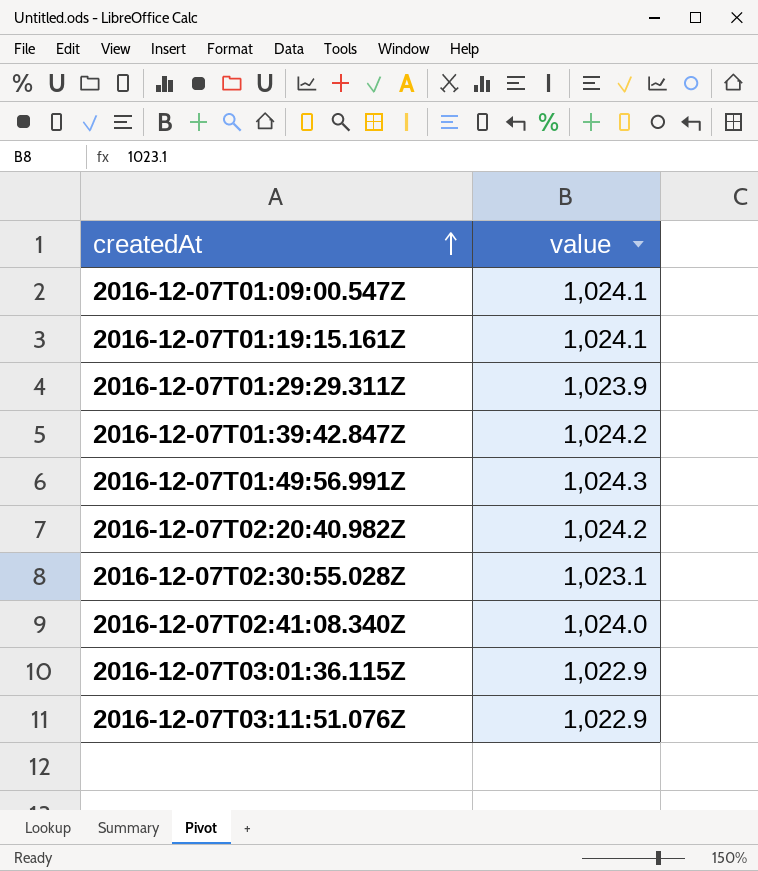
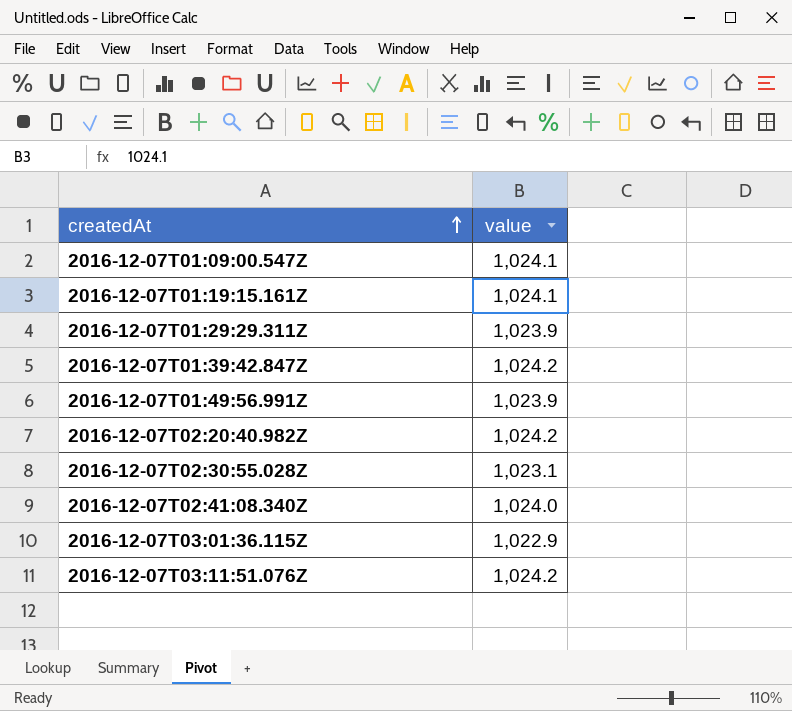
2016-12-07T01:49:56.991Z | value: 1,024.3 -> 1,023.9
2016-12-07T03:11:51.076Z | value: 1,022.9 -> 1,024.2

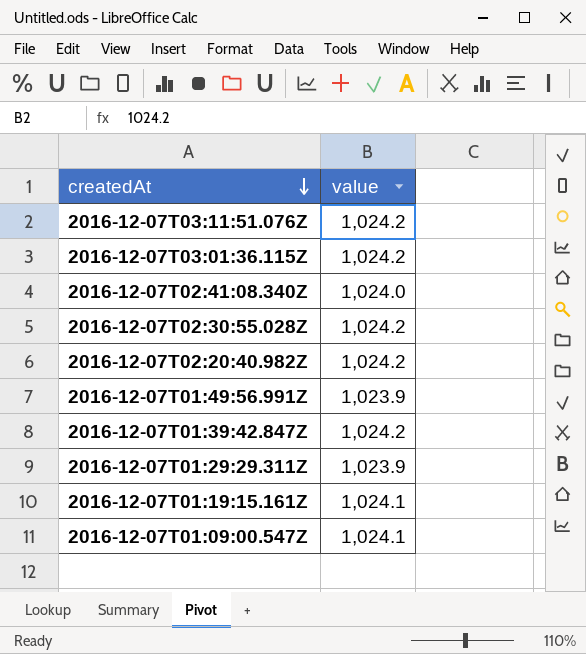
row order: createdAt ascending -> createdAt descending
2016-12-07T03:01:36.115Z | value: 1,022.9 -> 1,024.2
2016-12-07T02:30:55.028Z | value: 1,023.1 -> 1,024.2

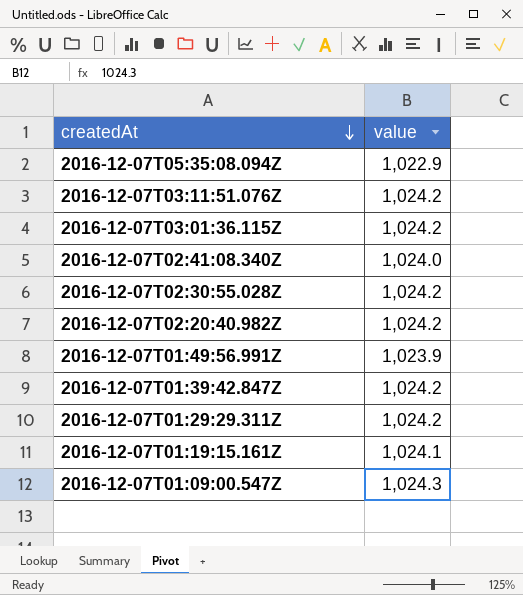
row 2016-12-07T05:35:08.094Z: none -> 1,022.9
2016-12-07T01:29:29.311Z | value: 1,023.9 -> 1,024.2
2016-12-07T01:09:00.547Z | value: 1,024.1 -> 1,024.3

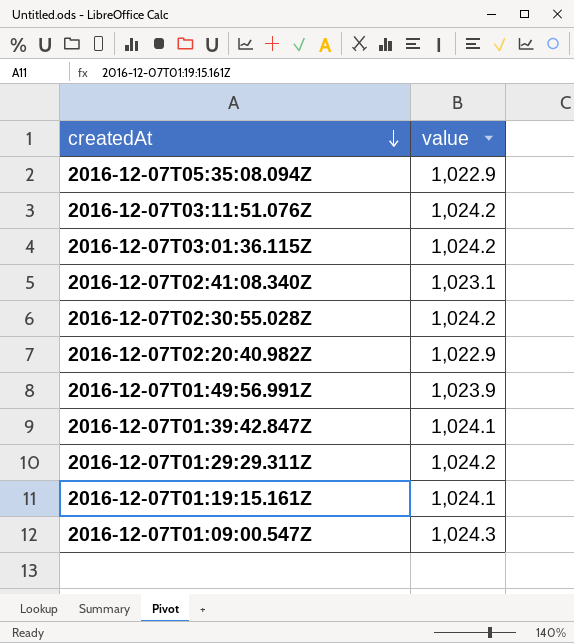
2016-12-07T02:41:08.340Z | value: 1,024.0 -> 1,023.1
2016-12-07T02:20:40.982Z | value: 1,024.2 -> 1,022.9
2016-12-07T01:39:42.847Z | value: 1,024.2 -> 1,024.1

